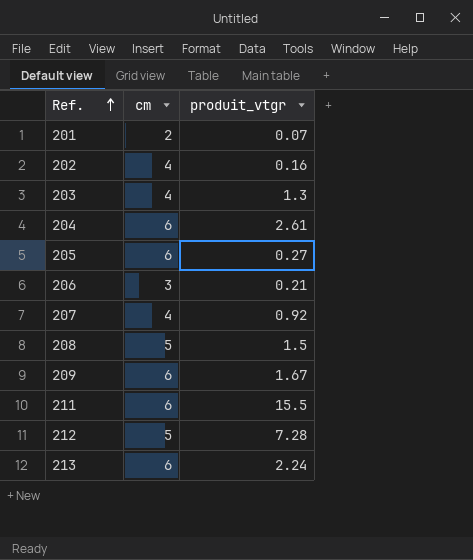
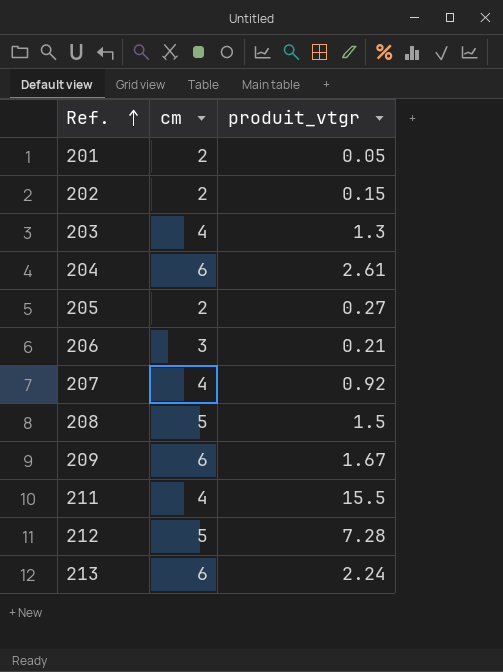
201 | produit_vtgr: 0.07 -> 0.05
202 | cm: 4 -> 2
202 | produit_vtgr: 0.16 -> 0.15
205 | cm: 6 -> 2
211 | cm: 6 -> 4

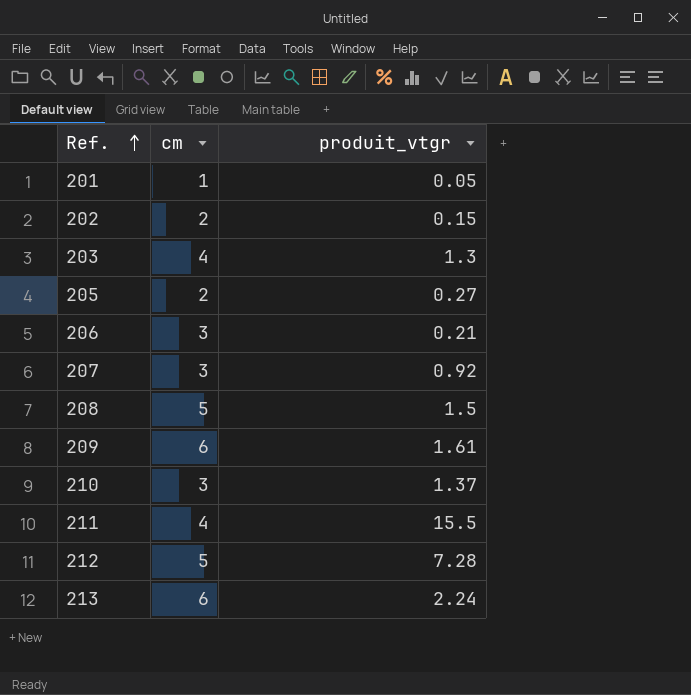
row 204: 6 | 2.61 -> none
201 | cm: 2 -> 1
207 | cm: 4 -> 3
209 | produit_vtgr: 1.67 -> 1.61
row 210: none -> 3 | 1.37

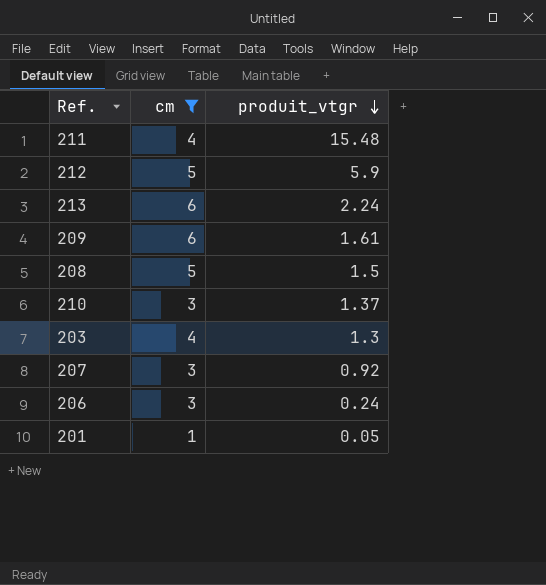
filter: none -> cm != 2
row order: Ref. ascending -> produit_vtgr descending
211 | produit_vtgr: 15.5 -> 15.48
212 | produit_vtgr: 7.28 -> 5.9
206 | produit_vtgr: 0.21 -> 0.24

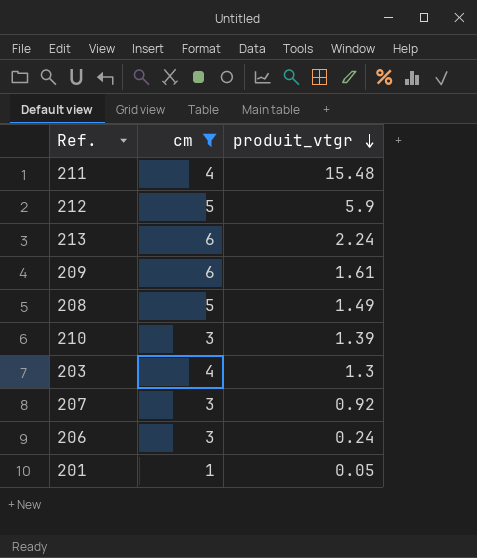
208 | produit_vtgr: 1.5 -> 1.49
210 | produit_vtgr: 1.37 -> 1.39

